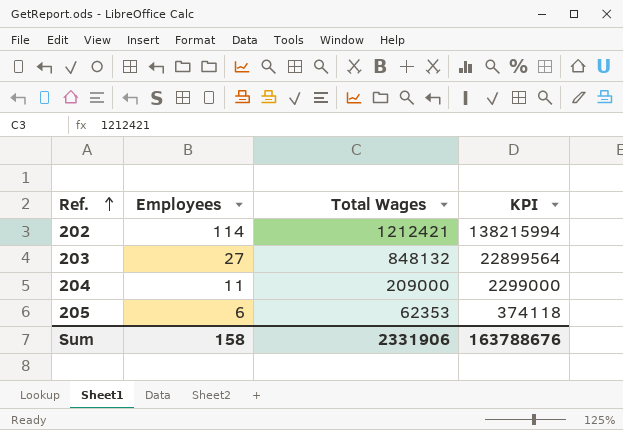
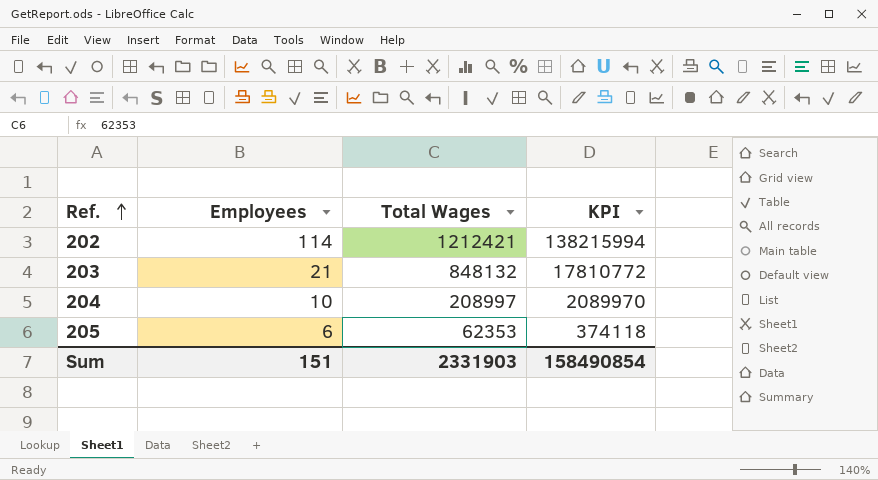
203 | Employees: 27 -> 21
203 | KPI: 22899564 -> 17810772
204 | Employees: 11 -> 10
204 | Total Wages: 209000 -> 208997
204 | KPI: 2299000 -> 2089970
Sum | Employees: 158 -> 151
Sum | Total Wages: 2331906 -> 2331903
Sum | KPI: 163788676 -> 158490854

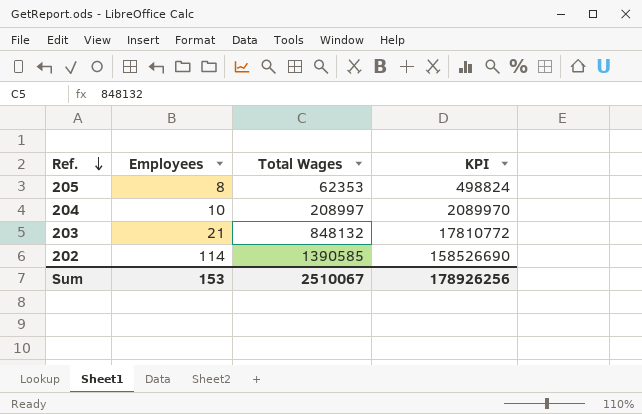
row order: Ref. ascending -> Ref. descending
205 | Employees: 6 -> 8
205 | KPI: 374118 -> 498824
202 | Total Wages: 1212421 -> 1390585
202 | KPI: 138215994 -> 158526690
Sum | Employees: 151 -> 153
Sum | Total Wages: 2331903 -> 2510067
Sum | KPI: 158490854 -> 178926256

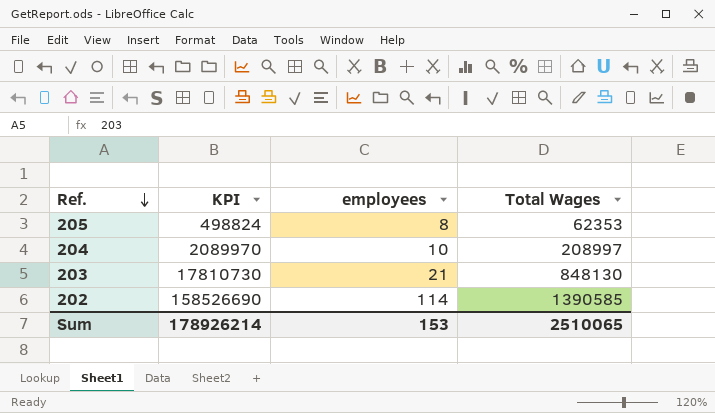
column KPI | position: 4 -> 2
column name: Employees -> employees
203 | KPI: 17810772 -> 17810730
203 | Total Wages: 848132 -> 848130
Sum | KPI: 178926256 -> 178926214
Sum | Total Wages: 2510067 -> 2510065

